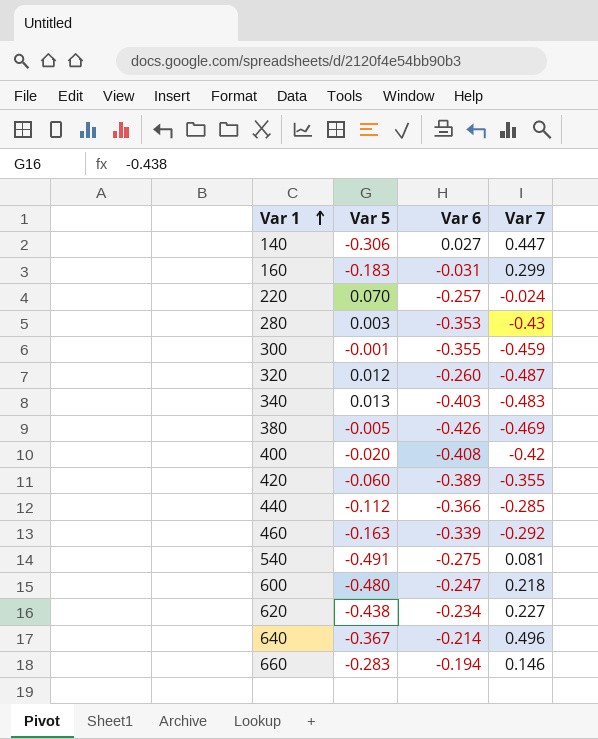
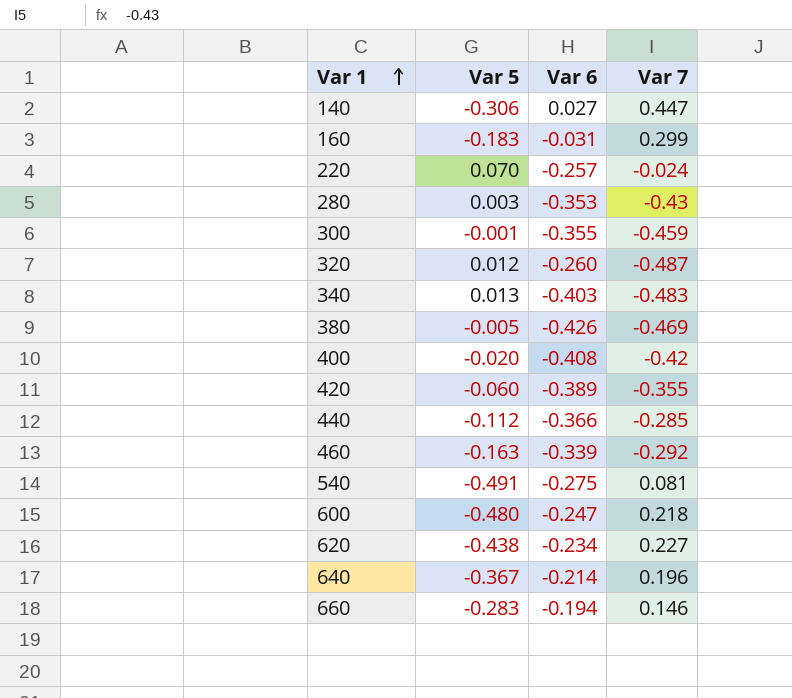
640 | Var 7: 0.496 -> 0.196

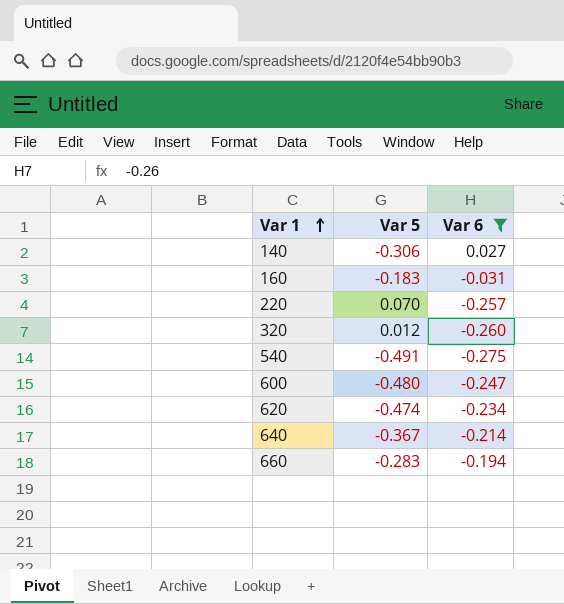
filter: none -> Var 6 >= -0.275
column Var 7 | position: 4 -> none
620 | Var 5: -0.438 -> -0.474

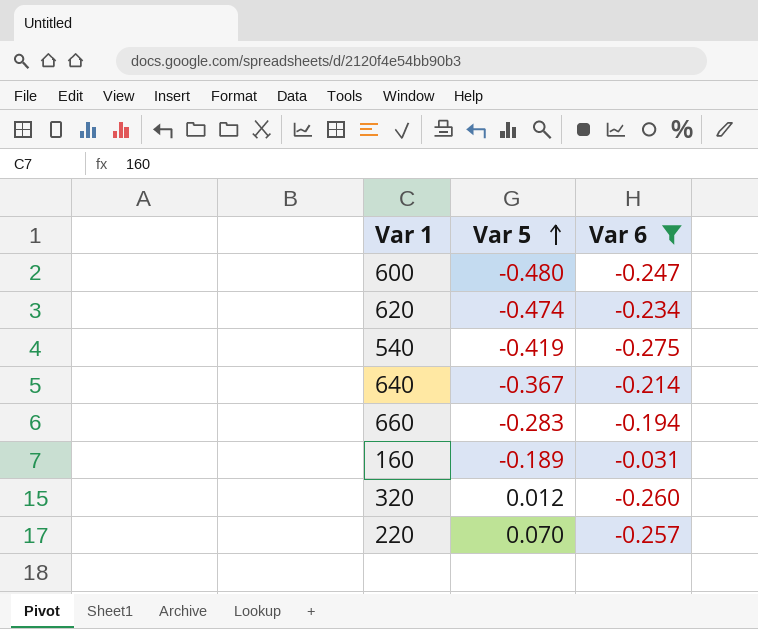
row order: Var 1 ascending -> Var 5 ascending
row 140: -0.306 | 0.027 -> none
540 | Var 5: -0.491 -> -0.419
160 | Var 5: -0.183 -> -0.189

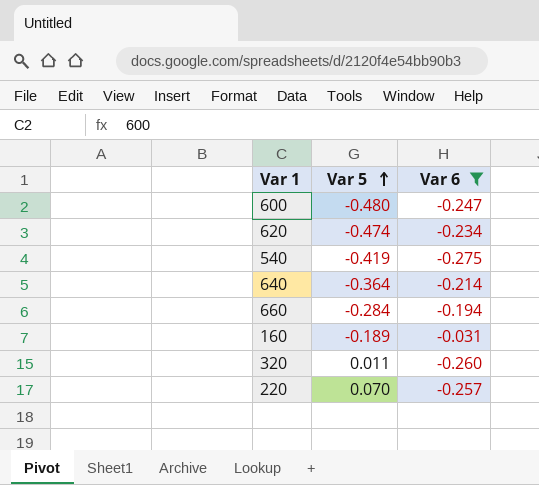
640 | Var 5: -0.367 -> -0.364
660 | Var 5: -0.283 -> -0.284
320 | Var 5: 0.012 -> 0.011

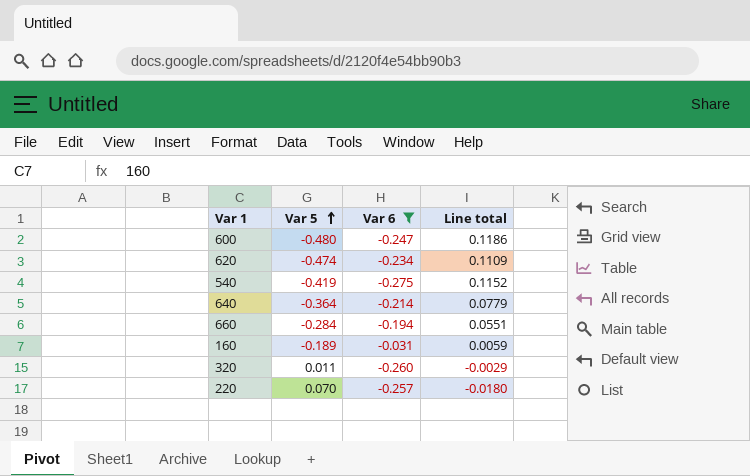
column Line total | formula: none -> [Var 5] * [Var 6]

